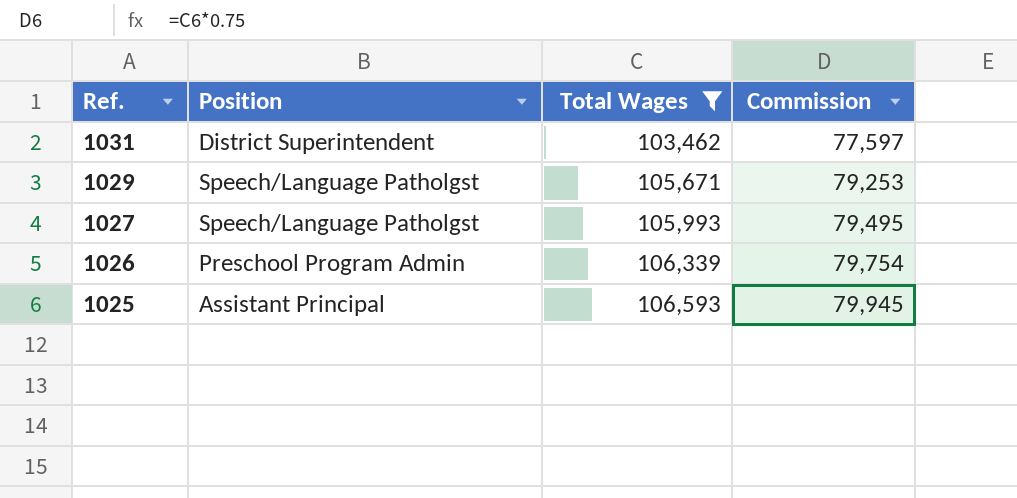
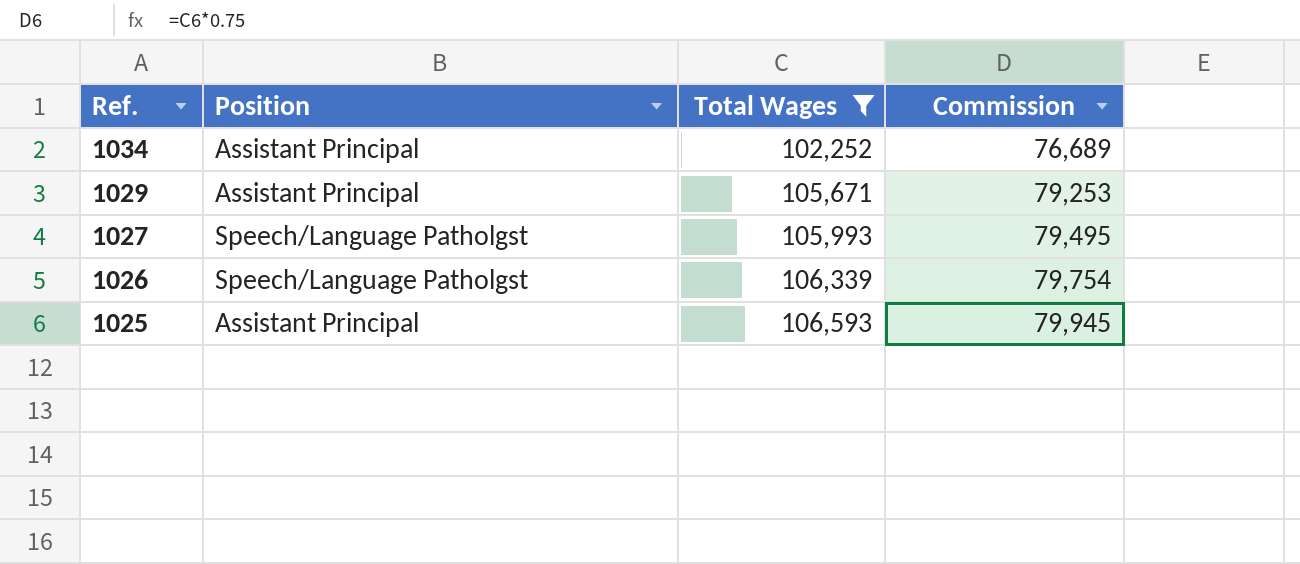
row 1031: District Superintendent | 103,462 | 77,597 -> none
row 1034: none -> Assistant Principal | 102,252 | 76,689
1029 | Position: Speech/Language Patholgst -> Assistant Principal
1026 | Position: Preschool Program Admin -> Speech/Language Patholgst

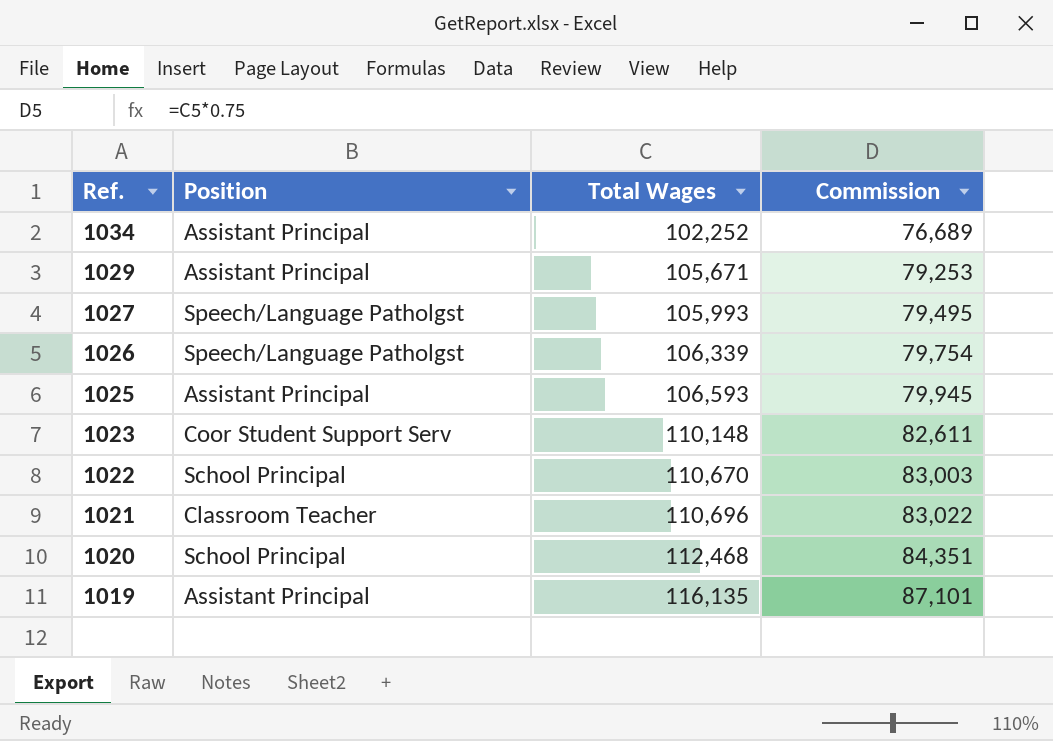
filter: Total Wages <= 106,593 -> none

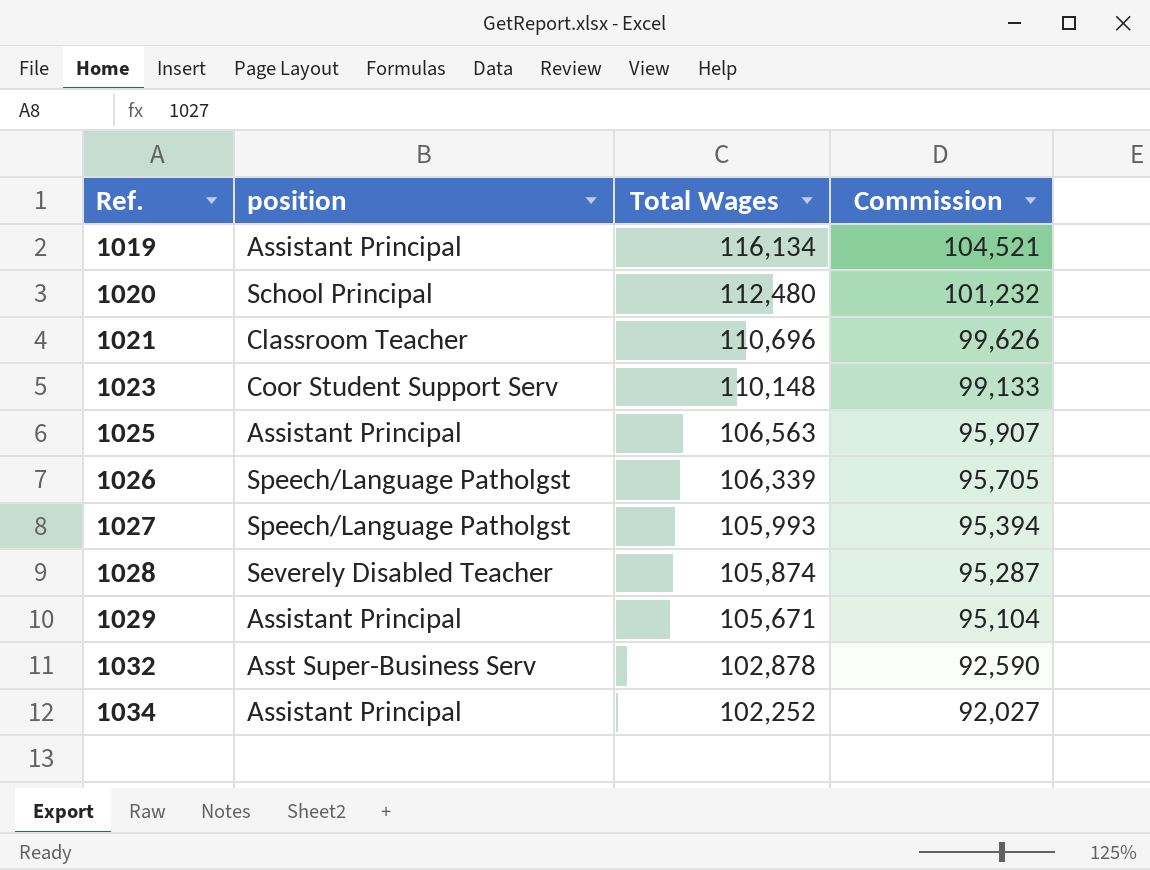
row order: Ref. descending -> Ref. ascending
column name: Position -> position
column Commission | formula: [Total Wages] * 0.75 -> [Total Wages] * 0.9
row 1022: School Principal | 110,670 | 83,003 -> none
1019 | Total Wages: 116,135 -> 116,134
1020 | Total Wages: 112,468 -> 112,480
1025 | Total Wages: 106,593 -> 106,563
row 1028: none -> Severely Disabled Teacher | 105,874 | 95,287
row 1032: none -> Asst Super-Business Serv | 102,878 | 92,590

